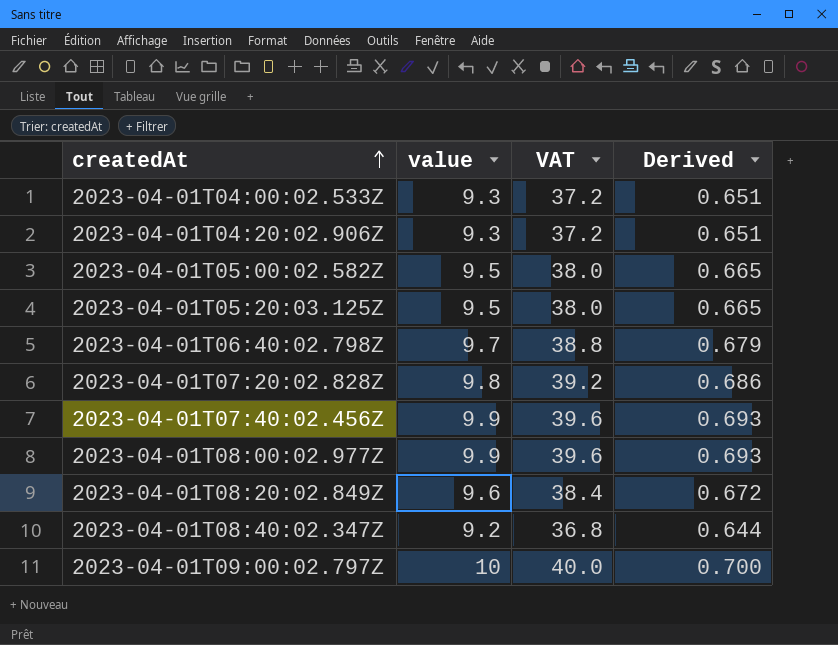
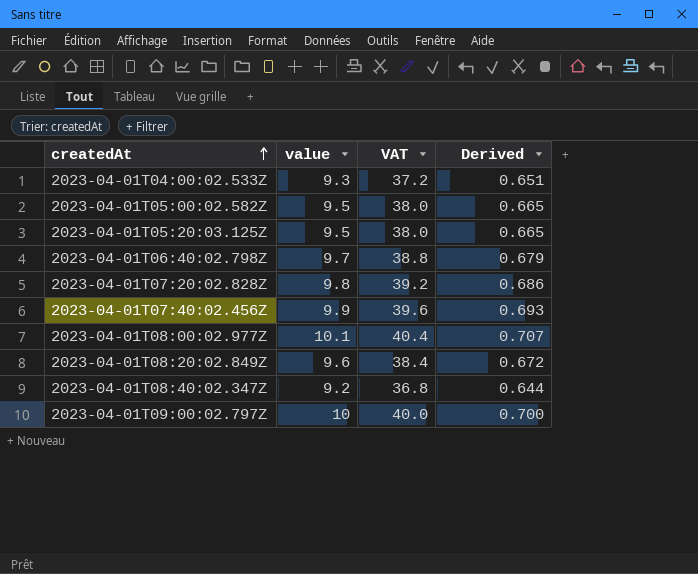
row 2023-04-01T04:20:02.906Z: 9.3 | 37.2 | 0.651 -> none
2023-04-01T08:00:02.977Z | value: 9.9 -> 10.1
2023-04-01T08:00:02.977Z | VAT: 39.6 -> 40.4
2023-04-01T08:00:02.977Z | Derived: 0.693 -> 0.707

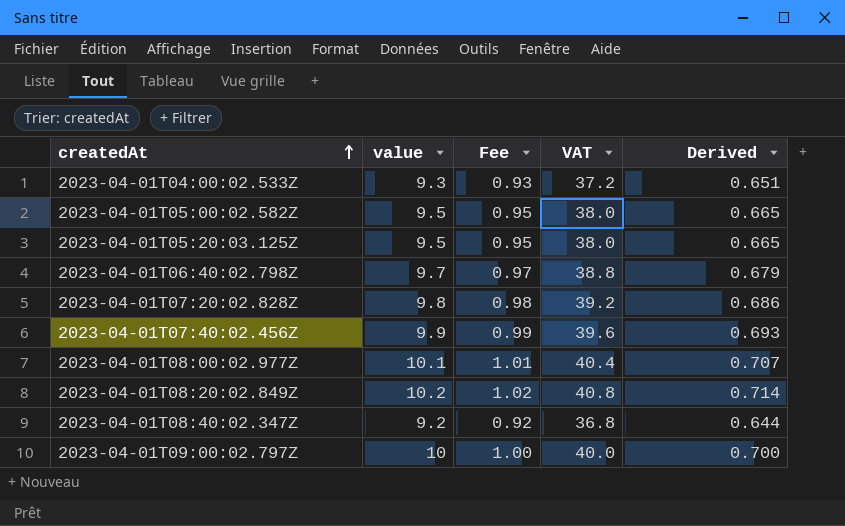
column Fee | formula: none -> [value] * 0.1
2023-04-01T08:20:02.849Z | value: 9.6 -> 10.2
2023-04-01T08:20:02.849Z | VAT: 38.4 -> 40.8
2023-04-01T08:20:02.849Z | Derived: 0.672 -> 0.714

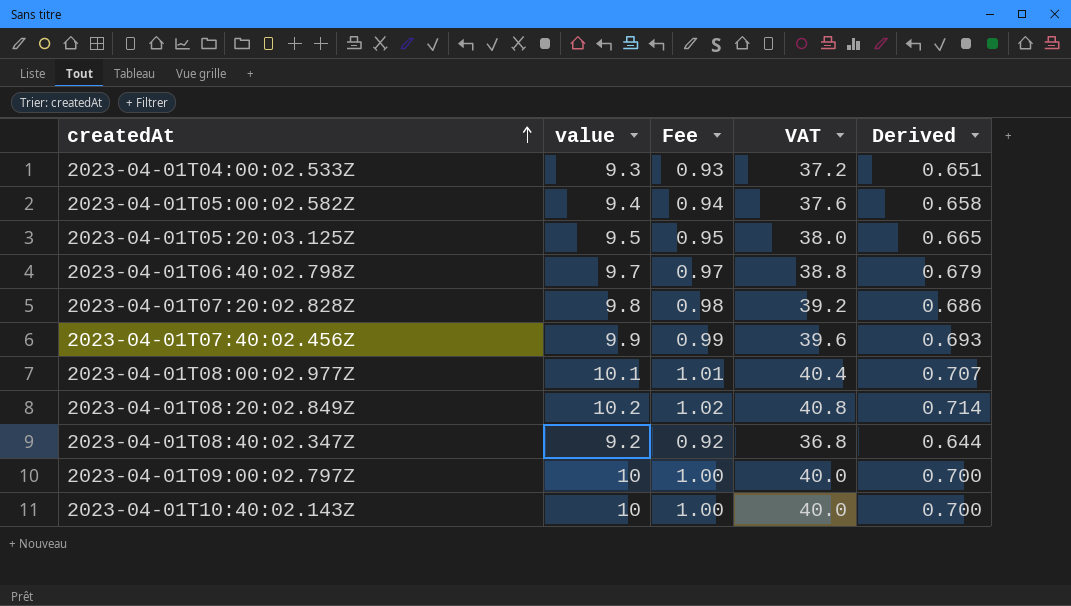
2023-04-01T05:00:02.582Z | value: 9.5 -> 9.4
2023-04-01T05:00:02.582Z | Fee: 0.95 -> 0.94
2023-04-01T05:00:02.582Z | VAT: 38.0 -> 37.6
2023-04-01T05:00:02.582Z | Derived: 0.665 -> 0.658
row 2023-04-01T10:40:02.143Z: none -> 10 | 1.00 | 40.0 | 0.700

